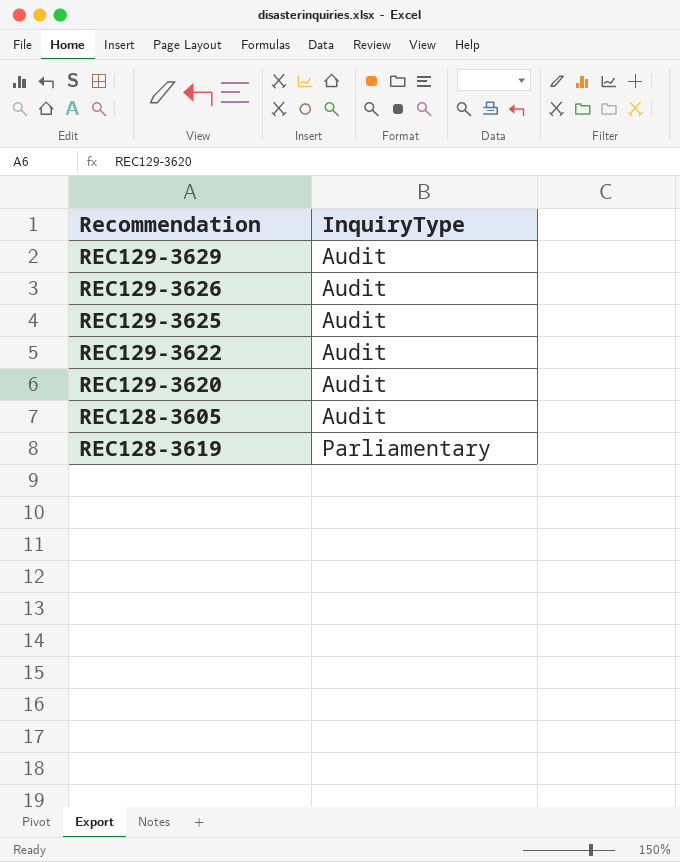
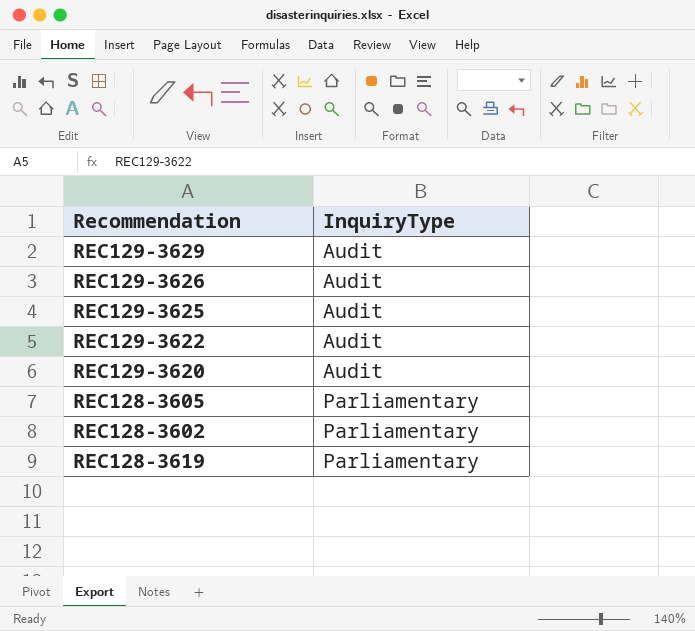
REC128-3605 | InquiryType: Audit -> Parliamentary
row REC128-3602: none -> Parliamentary

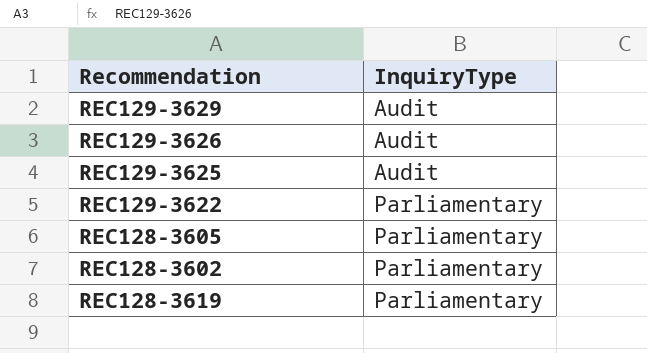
row REC129-3620: Audit -> none
REC129-3622 | InquiryType: Audit -> Parliamentary

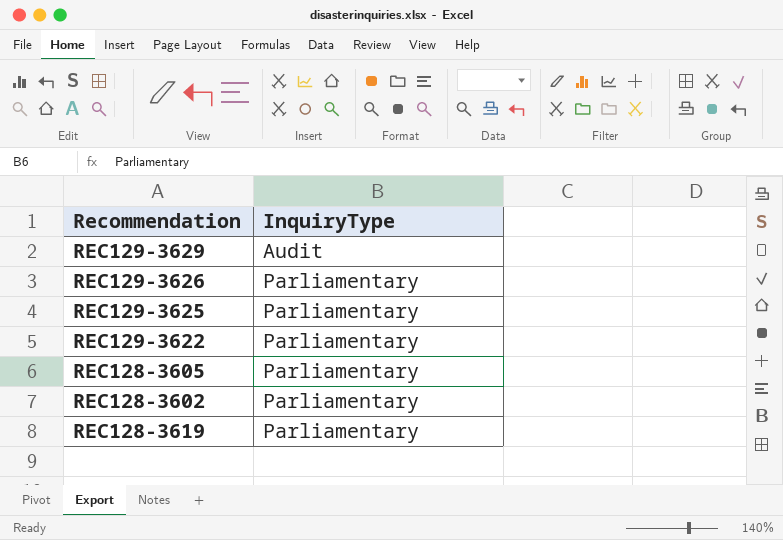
REC129-3626 | InquiryType: Audit -> Parliamentary
REC129-3625 | InquiryType: Audit -> Parliamentary

